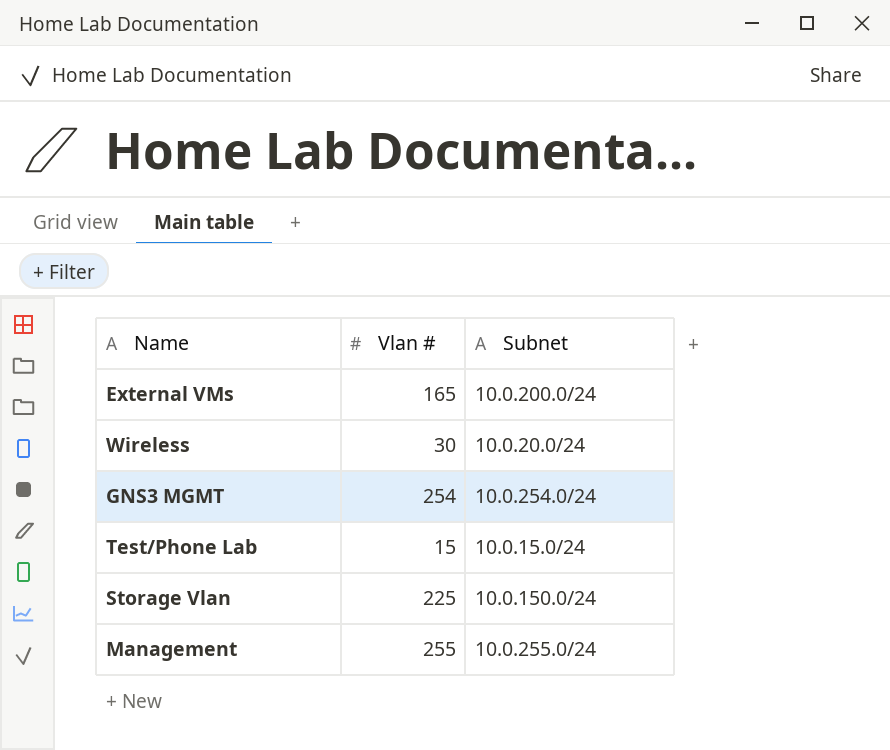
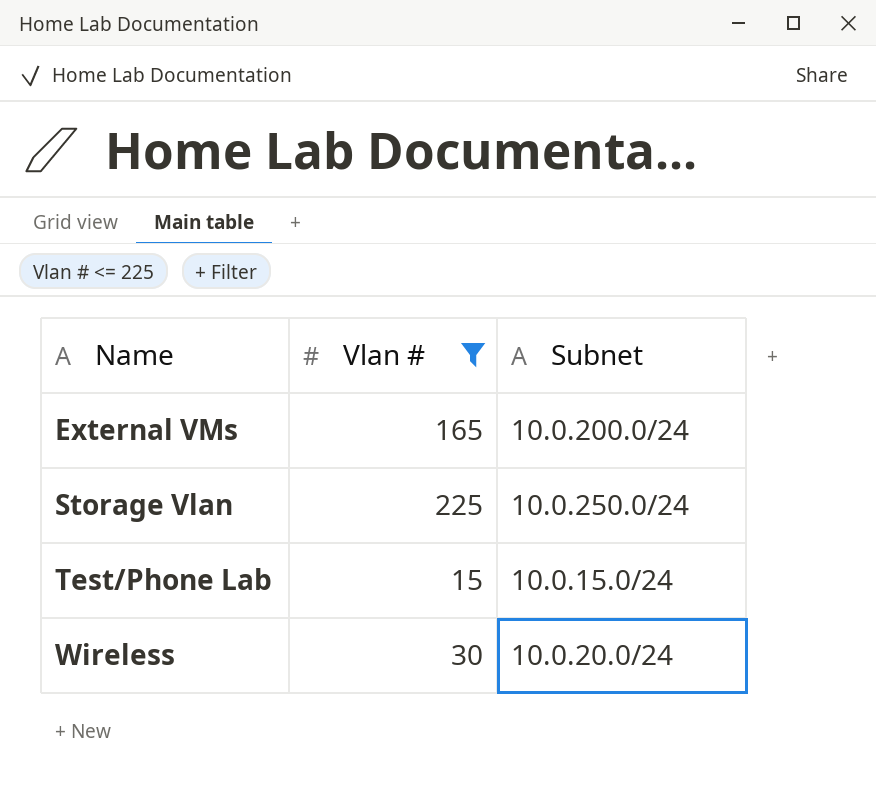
filter: none -> Vlan # <= 225
row order: none -> Name ascending
Storage Vlan | Subnet: 10.0.150.0/24 -> 10.0.250.0/24

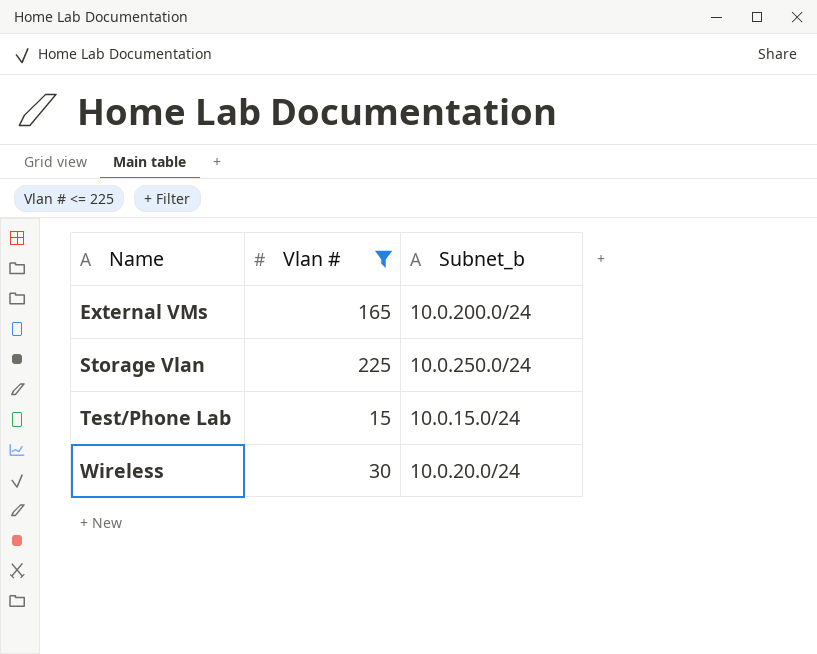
column name: Subnet -> Subnet_b

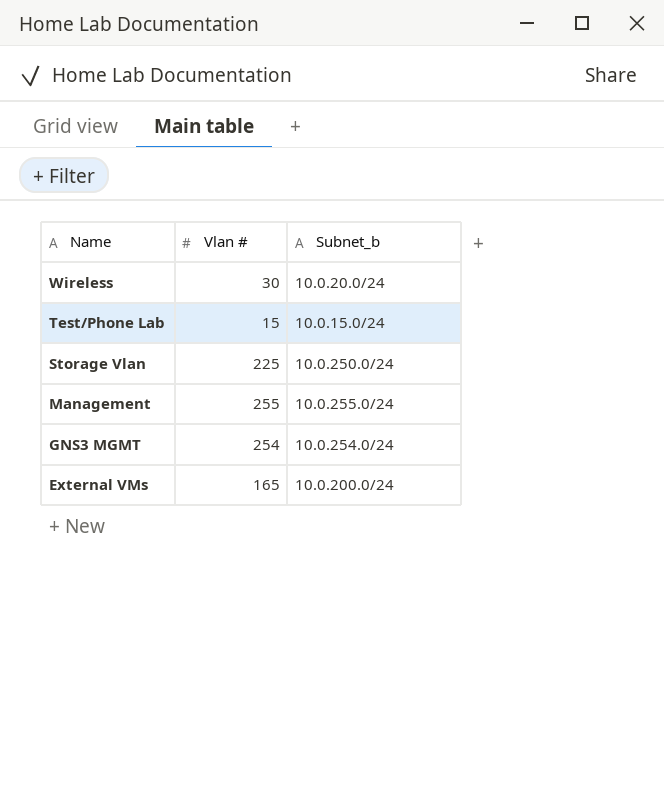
filter: Vlan # <= 225 -> none
row order: Name ascending -> Name descending

